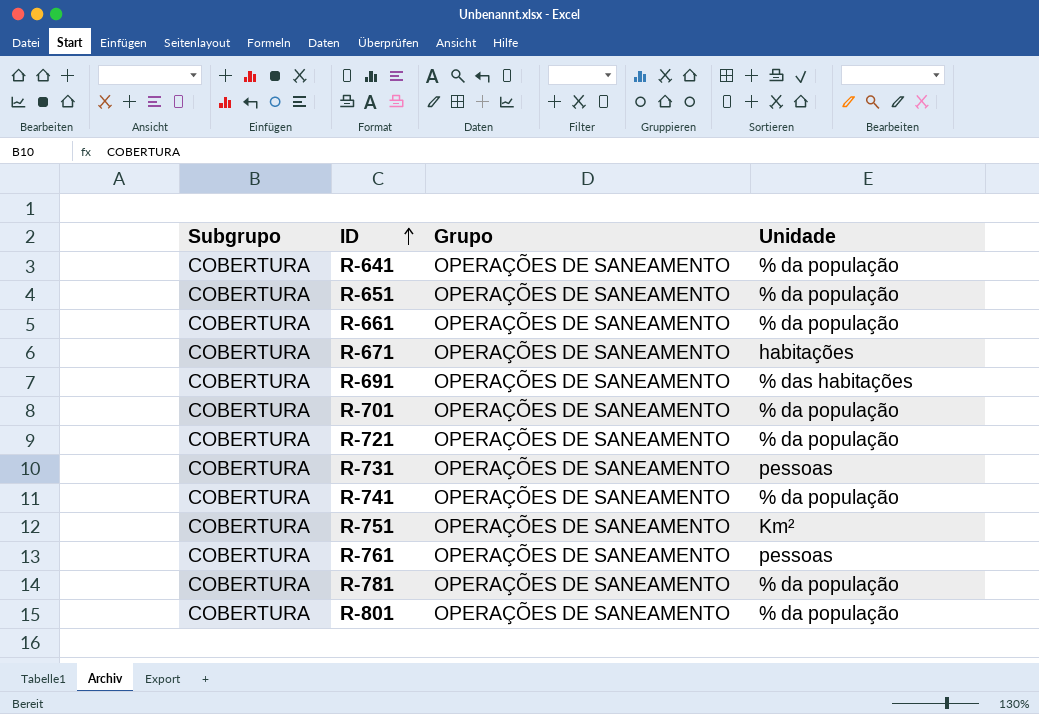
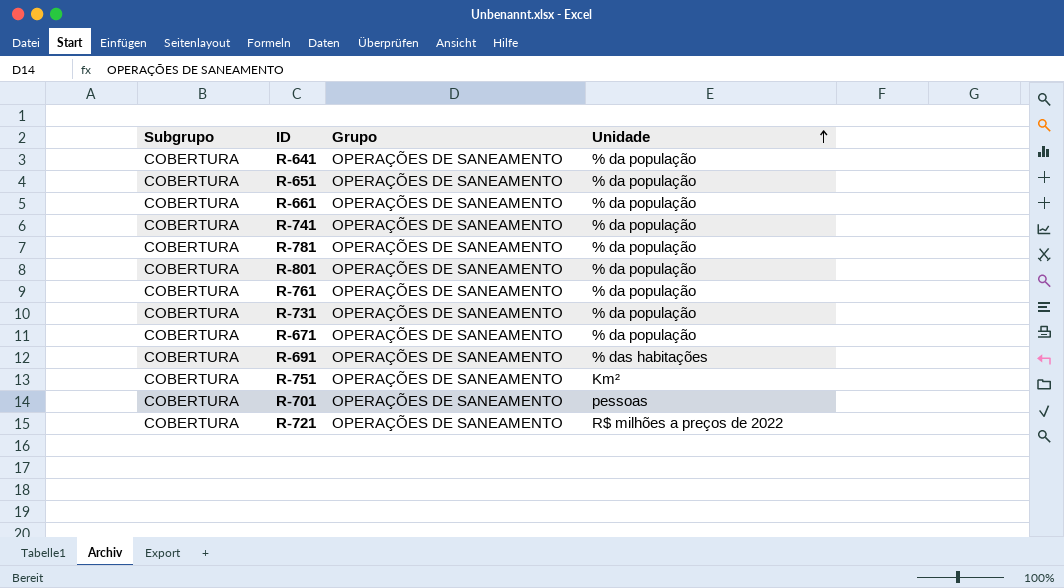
row order: ID ascending -> Unidade ascending
R-761 | Unidade: pessoas -> % da população
R-731 | Unidade: pessoas -> % da população
R-671 | Unidade: habitações -> % da população
R-701 | Unidade: % da população -> pessoas
R-721 | Unidade: % da população -> R$ milhões a preços de 2022

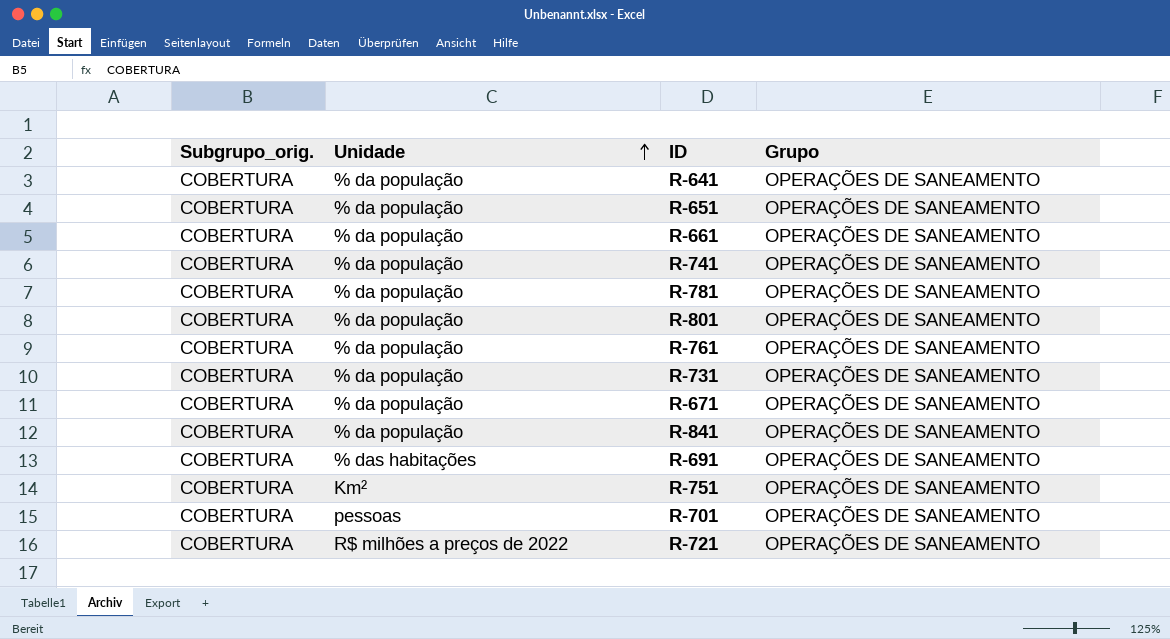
column name: Subgrupo -> Subgrupo_orig.
column Unidade | position: 4 -> 2
row R-841: none -> COBERTURA | % da população | OPERAÇÕES DE SANEAMENTO

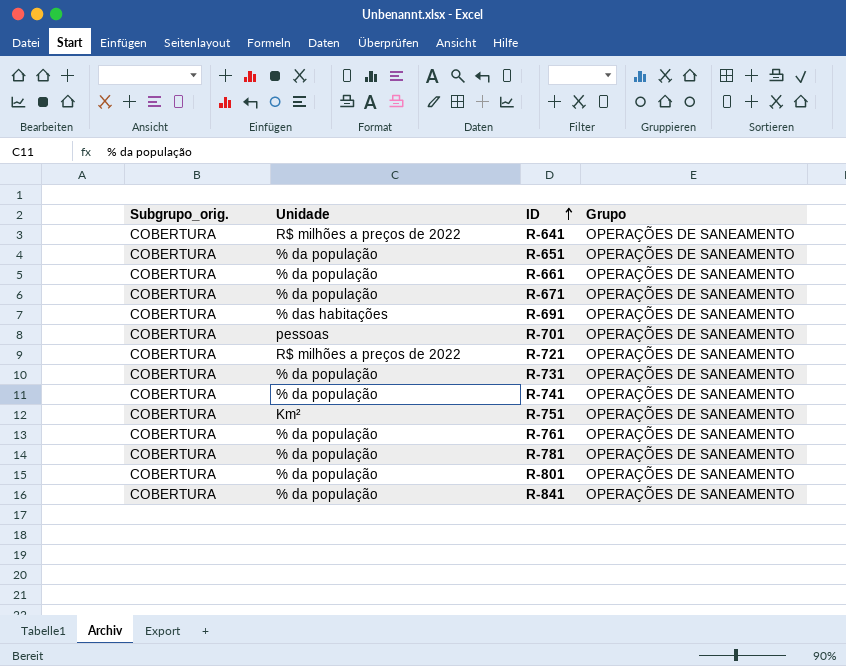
row order: Unidade ascending -> ID ascending
R-641 | Unidade: % da população -> R$ milhões a preços de 2022

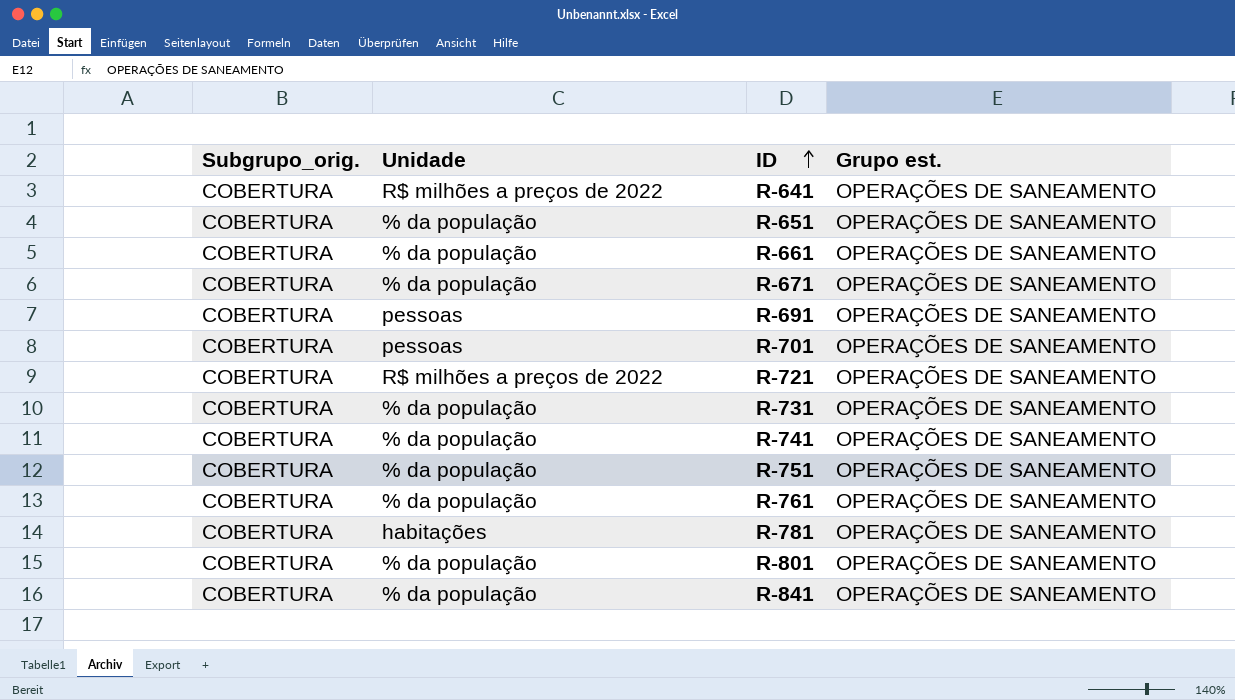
column name: Grupo -> Grupo est.
R-691 | Unidade: % das habitações -> pessoas
R-751 | Unidade: Km² -> % da população
R-781 | Unidade: % da população -> habitações

